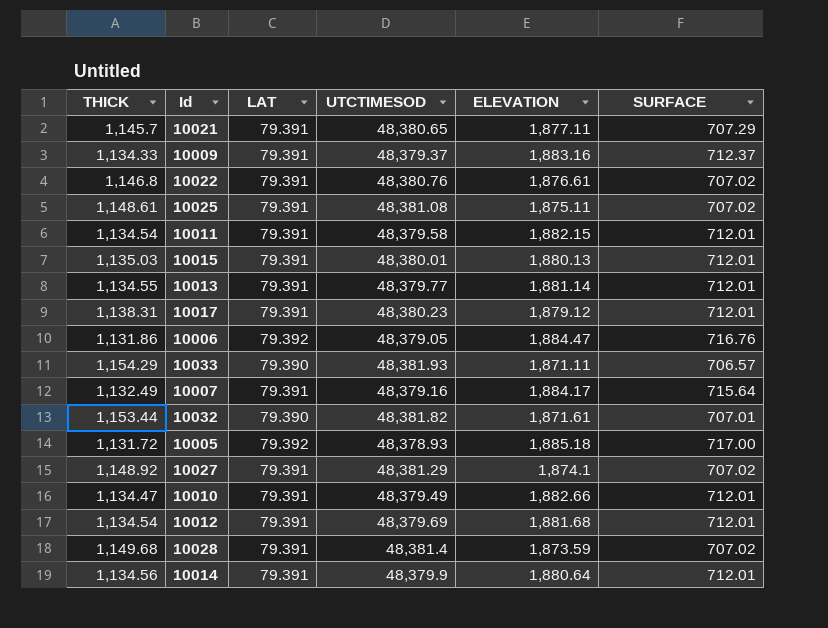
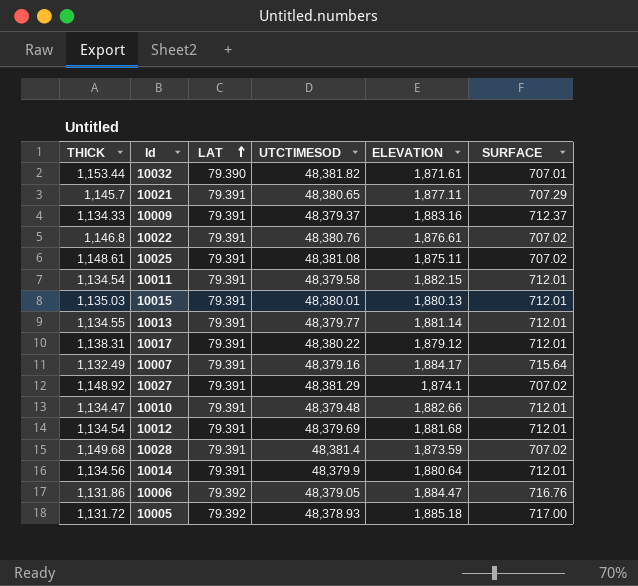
row order: none -> LAT ascending
row 10033: 1,154.29 | 79.390 | 48,381.93 | 1,871.11 | 706.57 -> none
10017 | UTCTIMESOD: 48,380.23 -> 48,380.22
10010 | UTCTIMESOD: 48,379.49 -> 48,379.48

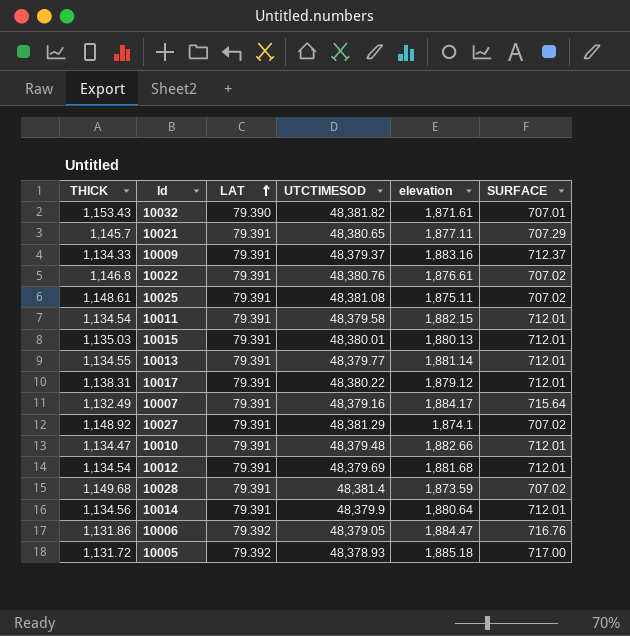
column name: ELEVATION -> elevation
10032 | THICK: 1,153.44 -> 1,153.43

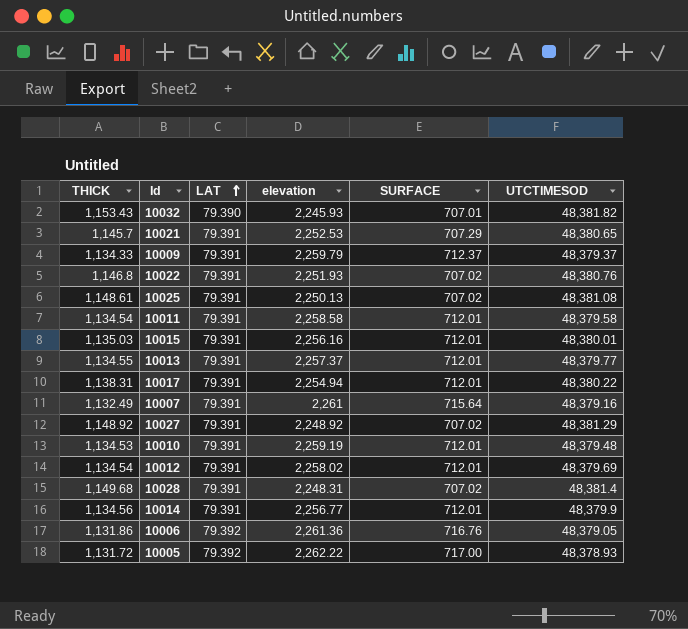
column UTCTIMESOD | position: 4 -> 6
10032 | elevation: 1,871.61 -> 2,245.93
10021 | elevation: 1,877.11 -> 2,252.53
10009 | elevation: 1,883.16 -> 2,259.79
10022 | elevation: 1,876.61 -> 2,251.93
10025 | elevation: 1,875.11 -> 2,250.13
10011 | elevation: 1,882.15 -> 2,258.58
10015 | elevation: 1,880.13 -> 2,256.16
10013 | elevation: 1,881.14 -> 2,257.37
10017 | elevation: 1,879.12 -> 2,254.94
10007 | elevation: 1,884.17 -> 2,261
10027 | elevation: 1,874.1 -> 2,248.92
10010 | THICK: 1,134.47 -> 1,134.53
10010 | elevation: 1,882.66 -> 2,259.19
10012 | elevation: 1,881.68 -> 2,258.02
10028 | elevation: 1,873.59 -> 2,248.31
10014 | elevation: 1,880.64 -> 2,256.77
10006 | elevation: 1,884.47 -> 2,261.36
10005 | elevation: 1,885.18 -> 2,262.22

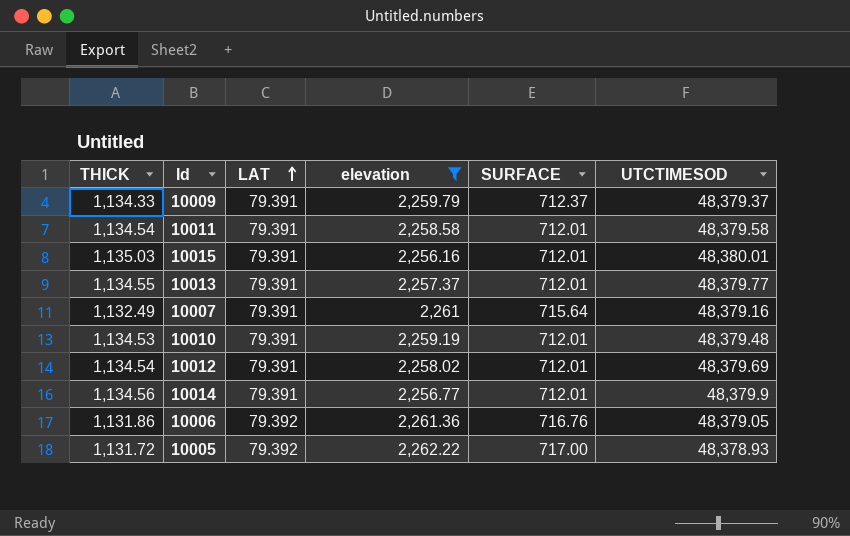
filter: none -> elevation >= 2,256.16

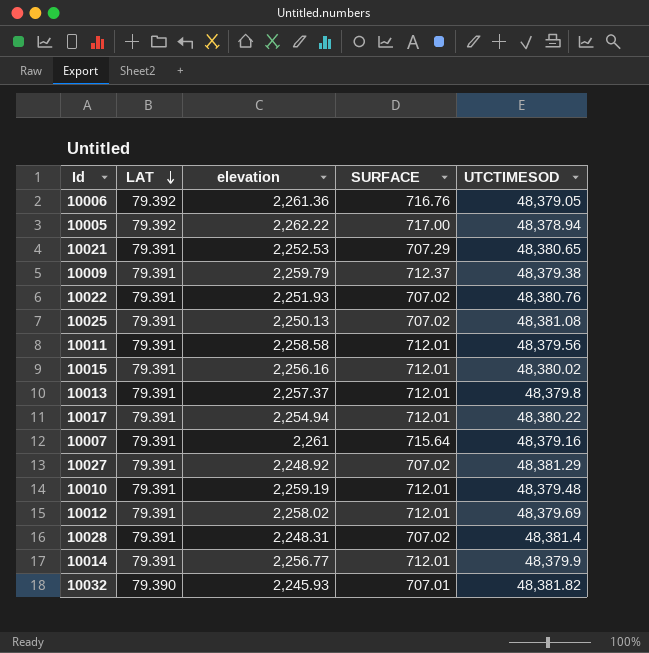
filter: elevation >= 2,256.16 -> none
row order: LAT ascending -> LAT descending
column THICK | position: 1 -> none
10005 | UTCTIMESOD: 48,378.93 -> 48,378.94
10009 | UTCTIMESOD: 48,379.37 -> 48,379.38
10011 | UTCTIMESOD: 48,379.58 -> 48,379.56
10015 | UTCTIMESOD: 48,380.01 -> 48,380.02
10013 | UTCTIMESOD: 48,379.77 -> 48,379.8

